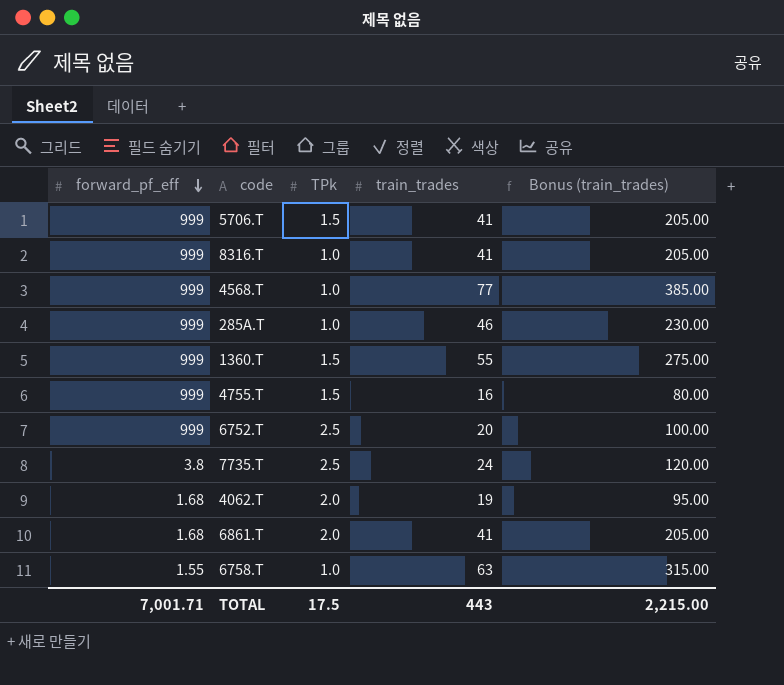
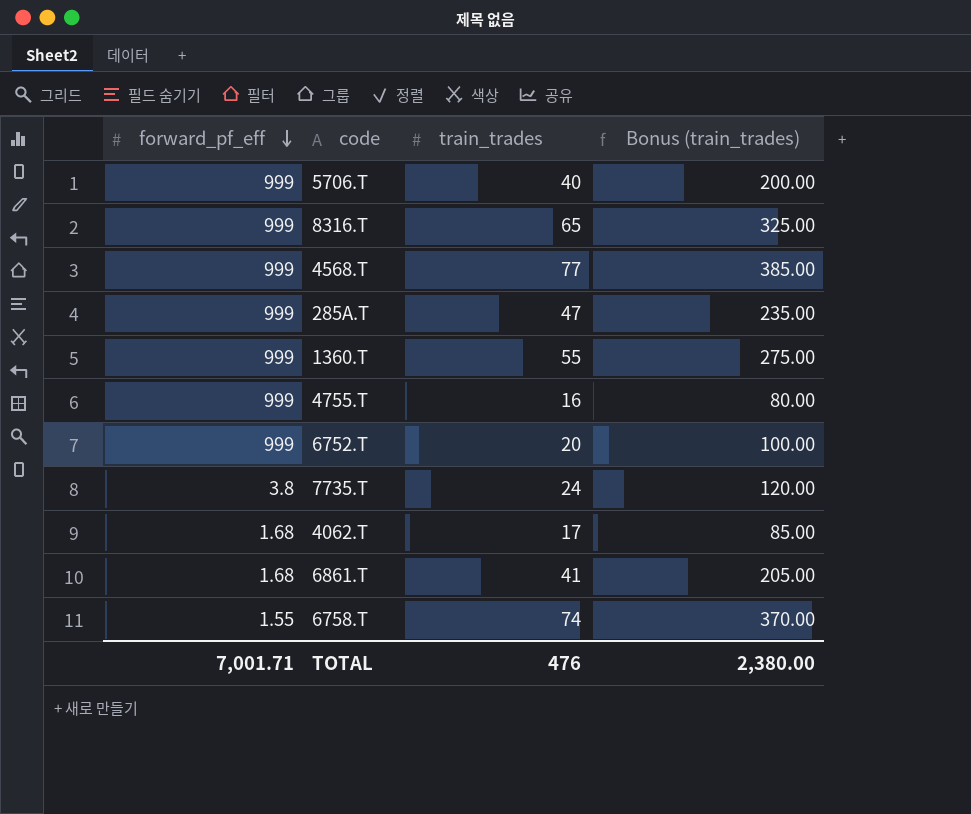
column TPk | position: 3 -> none
5706.T | train_trades: 41 -> 40
5706.T | Bonus (train_trades): 205.00 -> 200.00
8316.T | train_trades: 41 -> 65
8316.T | Bonus (train_trades): 205.00 -> 325.00
285A.T | train_trades: 46 -> 47
285A.T | Bonus (train_trades): 230.00 -> 235.00
4062.T | train_trades: 19 -> 17
4062.T | Bonus (train_trades): 95.00 -> 85.00
6758.T | train_trades: 63 -> 74
6758.T | Bonus (train_trades): 315.00 -> 370.00
TOTAL | train_trades: 443 -> 476
TOTAL | Bonus (train_trades): 2,215.00 -> 2,380.00

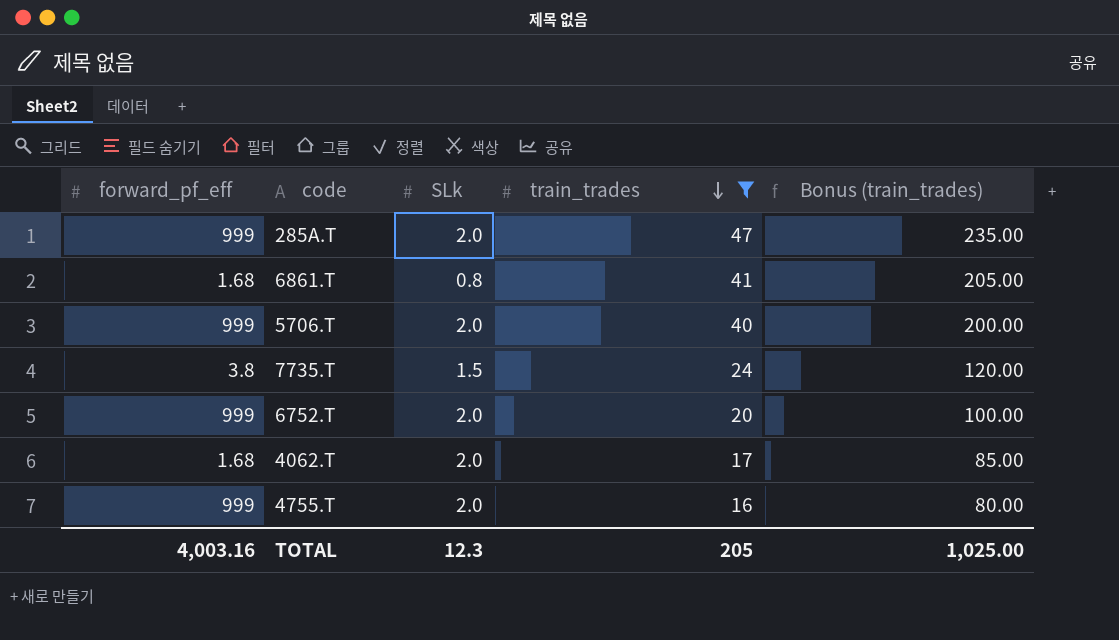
filter: none -> train_trades <= 47
row order: forward_pf_eff descending -> train_trades descending
column SLk | position: none -> 3
TOTAL | forward_pf_eff: 7,001.71 -> 4,003.16
TOTAL | train_trades: 476 -> 205
TOTAL | Bonus (train_trades): 2,380.00 -> 1,025.00

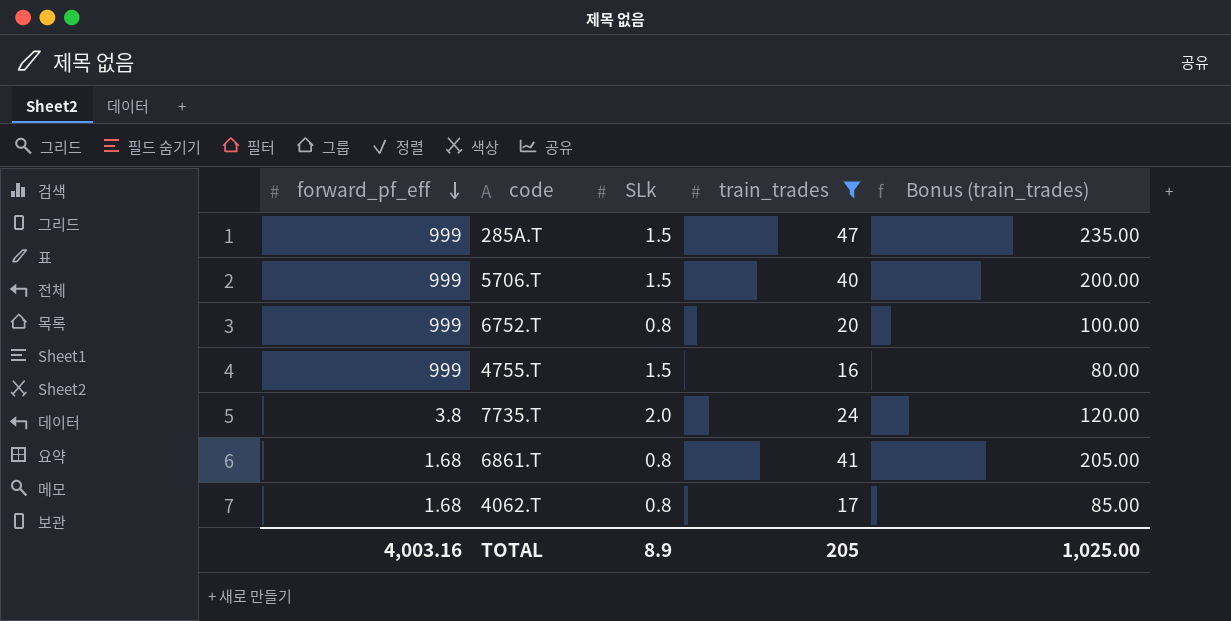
row order: train_trades descending -> forward_pf_eff descending
285A.T | SLk: 2.0 -> 1.5
5706.T | SLk: 2.0 -> 1.5
6752.T | SLk: 2.0 -> 0.8
4755.T | SLk: 2.0 -> 1.5
7735.T | SLk: 1.5 -> 2.0
4062.T | SLk: 2.0 -> 0.8
TOTAL | SLk: 12.3 -> 8.9

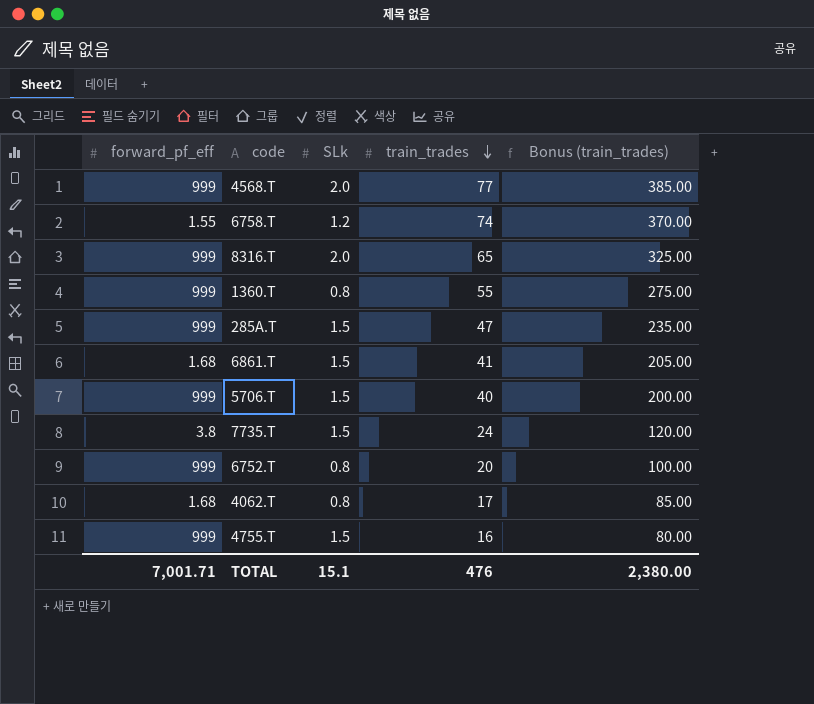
filter: train_trades <= 47 -> none
row order: forward_pf_eff descending -> train_trades descending
6861.T | SLk: 0.8 -> 1.5
7735.T | SLk: 2.0 -> 1.5
TOTAL | forward_pf_eff: 4,003.16 -> 7,001.71
TOTAL | SLk: 8.9 -> 15.1
TOTAL | train_trades: 205 -> 476
TOTAL | Bonus (train_trades): 1,025.00 -> 2,380.00

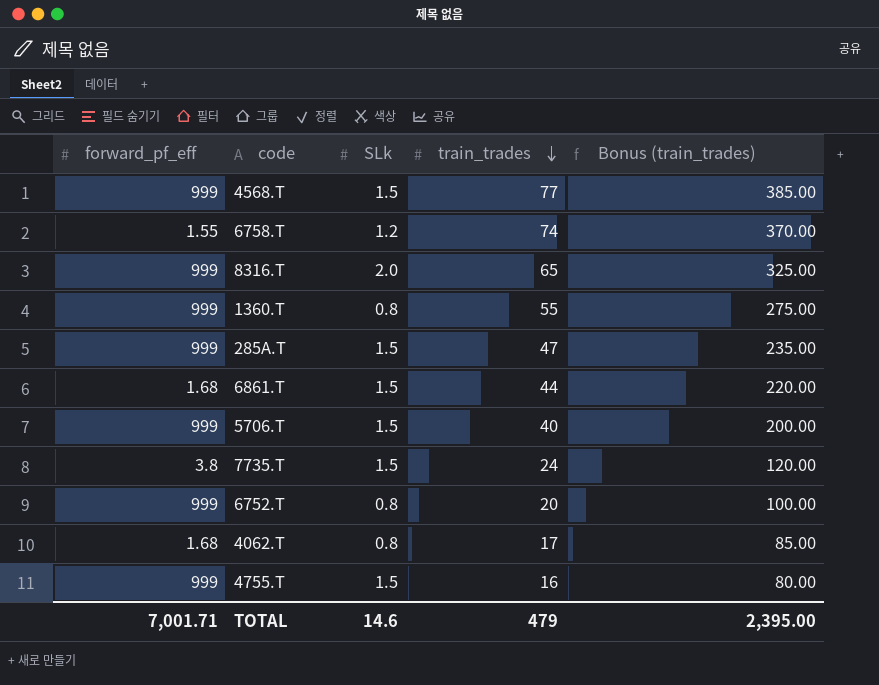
4568.T | SLk: 2.0 -> 1.5
6861.T | train_trades: 41 -> 44
6861.T | Bonus (train_trades): 205.00 -> 220.00
TOTAL | SLk: 15.1 -> 14.6
TOTAL | train_trades: 476 -> 479
TOTAL | Bonus (train_trades): 2,380.00 -> 2,395.00

